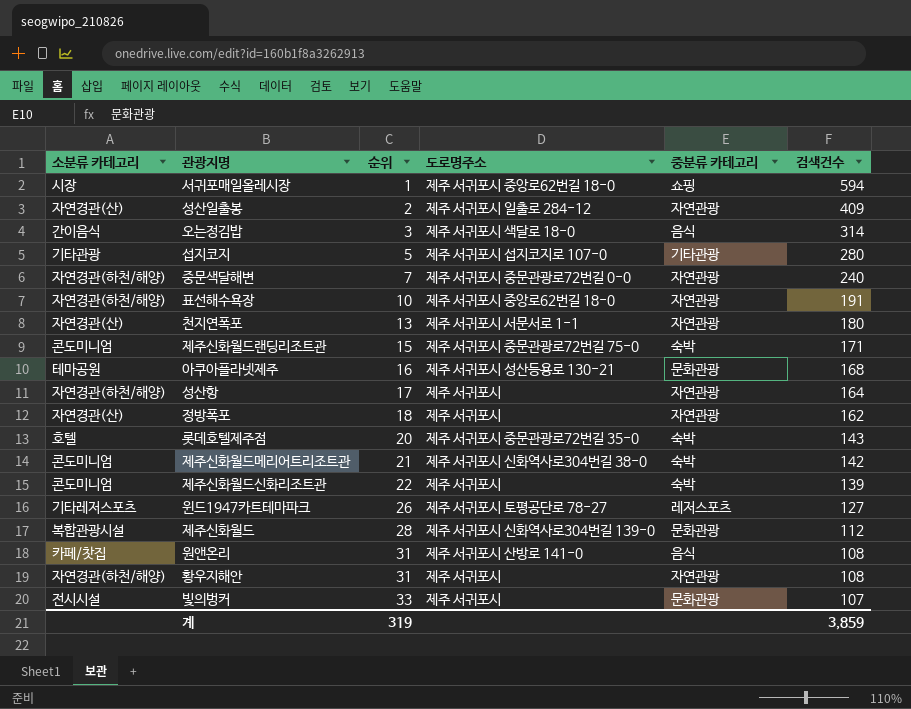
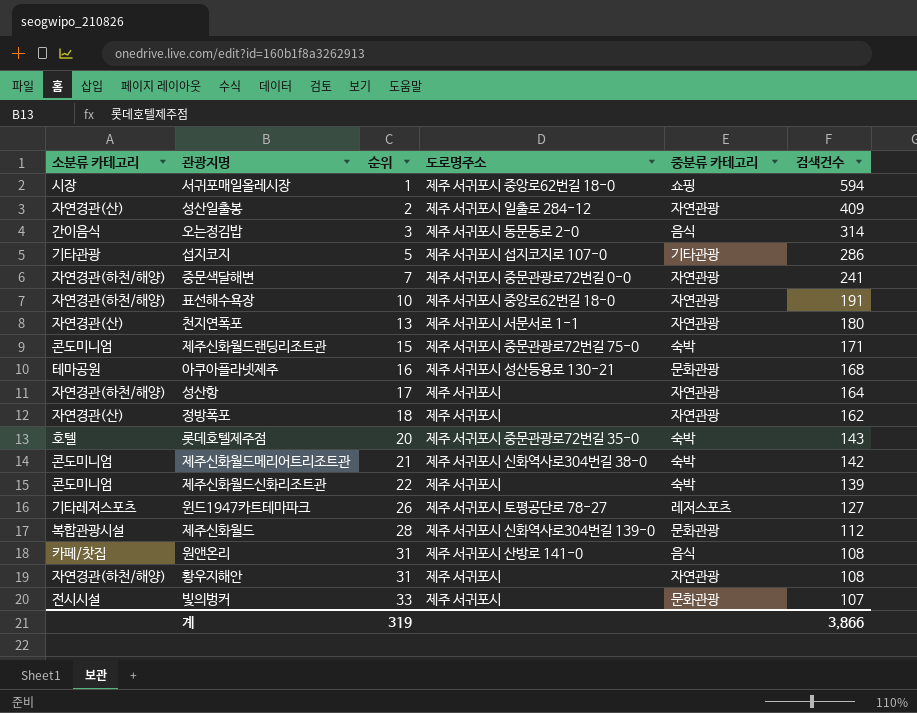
오는정김밥 | 도로명주소: 제주 서귀포시 색달로 18-0 -> 제주 서귀포시 동문동로 2-0
섭지코지 | 검색건수: 280 -> 286
중문색달해변 | 검색건수: 240 -> 241
계 | 검색건수: 3,859 -> 3,866

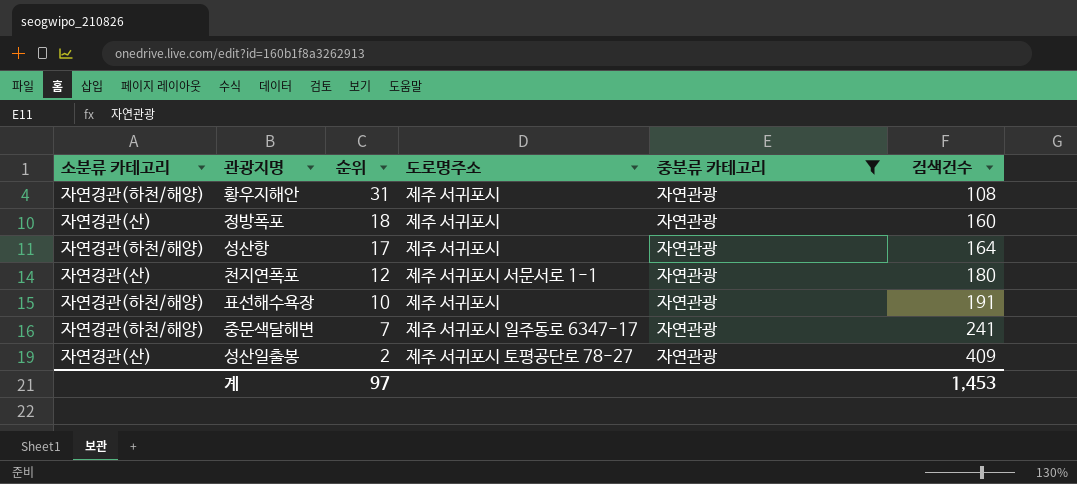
filter: none -> 중분류 카테고리 = 자연관광
row order: 순위 ascending -> 순위 descending
정방폭포 | 검색건수: 162 -> 160
천지연폭포 | 순위: 13 -> 12
표선해수욕장 | 도로명주소: 제주 서귀포시 중앙로62번길 18-0 -> 제주 서귀포시
중문색달해변 | 도로명주소: 제주 서귀포시 중문관광로72번길 0-0 -> 제주 서귀포시 일주동로 6347-17
성산일출봉 | 도로명주소: 제주 서귀포시 일출로 284-12 -> 제주 서귀포시 토평공단로 78-27
계 | 순위: 319 -> 97
계 | 검색건수: 3,866 -> 1,453

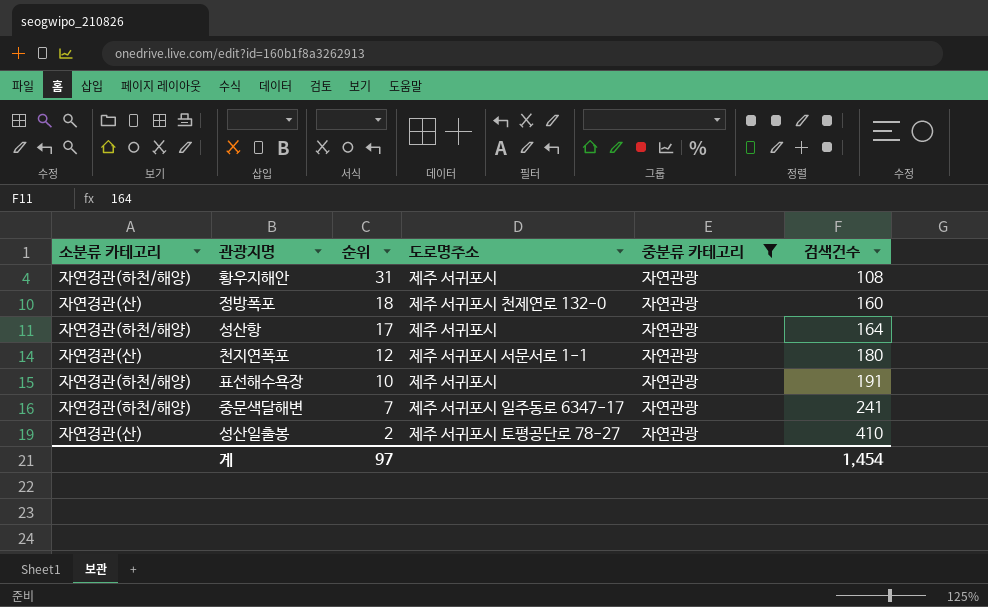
정방폭포 | 도로명주소: 제주 서귀포시 -> 제주 서귀포시 천제연로 132-0
성산일출봉 | 검색건수: 409 -> 410
계 | 검색건수: 1,453 -> 1,454

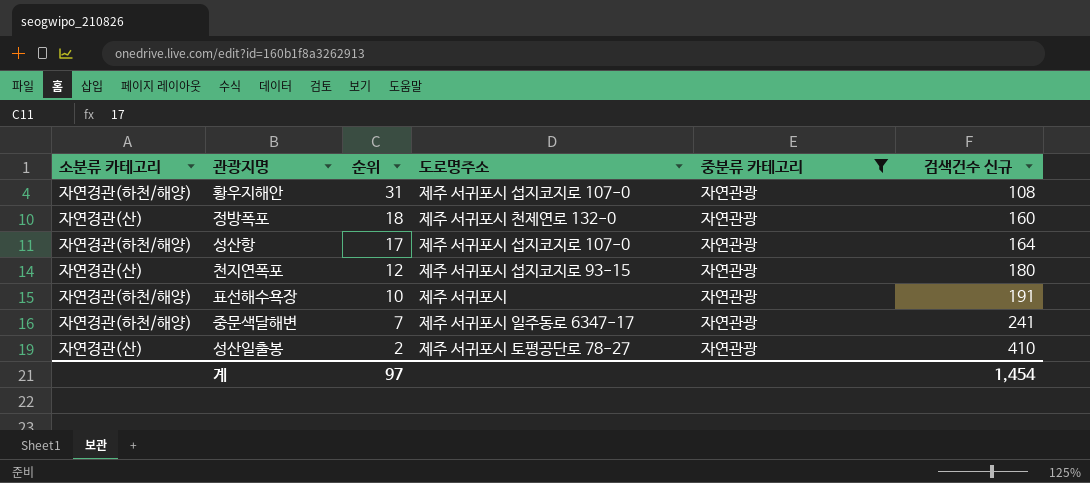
column name: 검색건수 -> 검색건수 신규
황우지해안 | 도로명주소: 제주 서귀포시 -> 제주 서귀포시 섭지코지로 107-0
성산항 | 도로명주소: 제주 서귀포시 -> 제주 서귀포시 섭지코지로 107-0
천지연폭포 | 도로명주소: 제주 서귀포시 서문서로 1-1 -> 제주 서귀포시 섭지코지로 93-15

